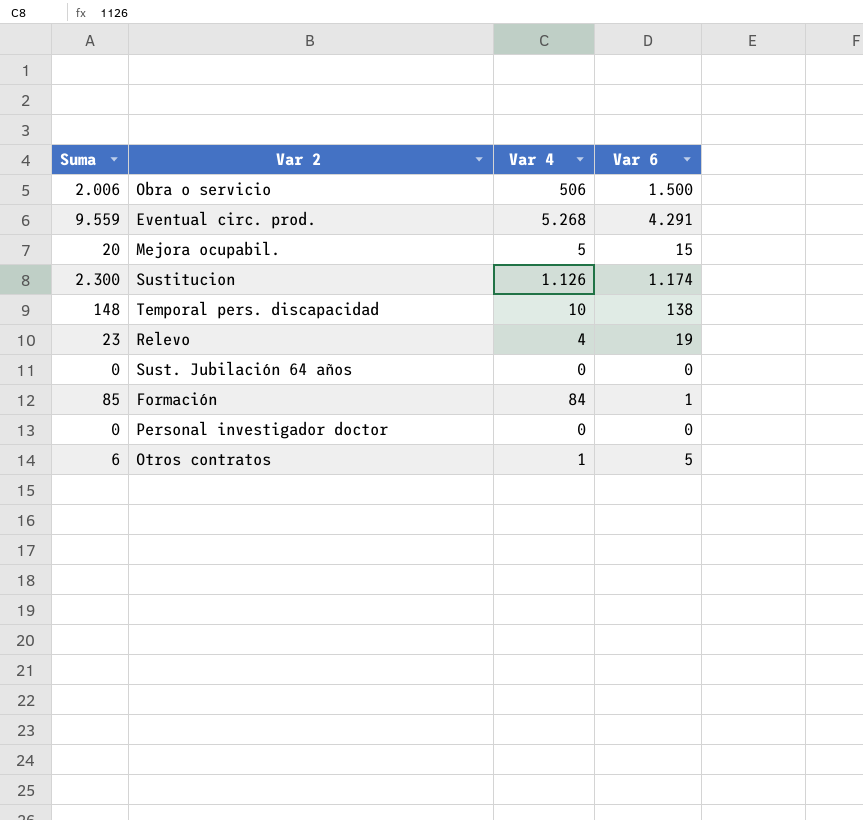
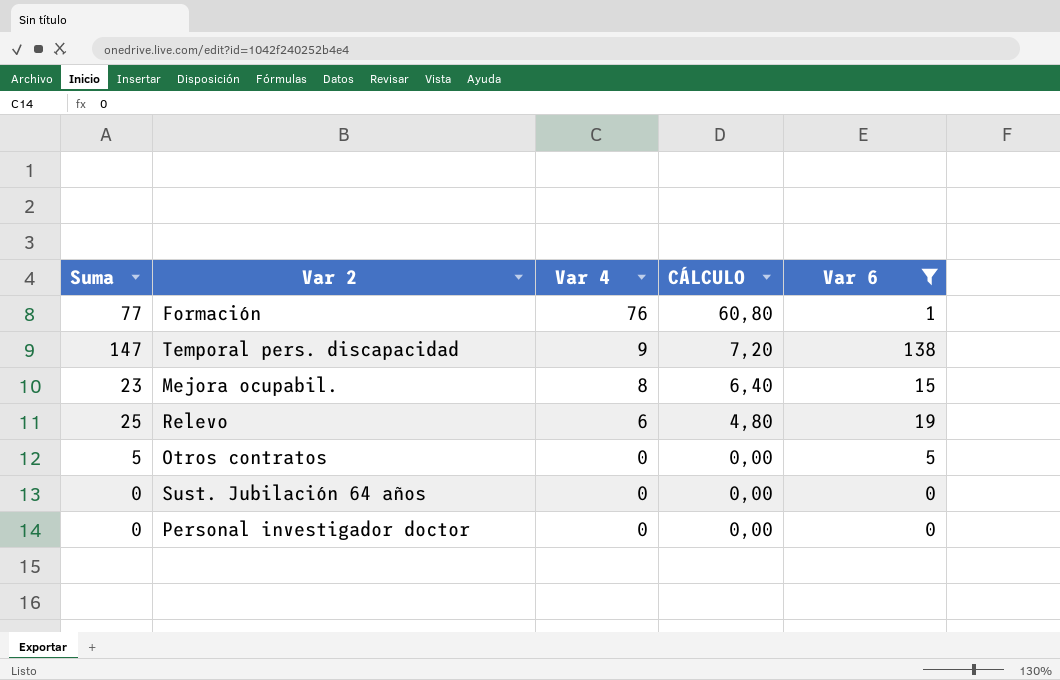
filter: none -> Var 6 <= 138
row order: none -> Var 4 descending
column CÁLCULO | formula: none -> [Var 4] * 0,8
Formación | Suma: 85 -> 77
Formación | Var 4: 84 -> 76
Temporal pers. discapacidad | Suma: 148 -> 147
Temporal pers. discapacidad | Var 4: 10 -> 9
Mejora ocupabil. | Suma: 20 -> 23
Mejora ocupabil. | Var 4: 5 -> 8
Relevo | Suma: 23 -> 25
Relevo | Var 4: 4 -> 6
Otros contratos | Suma: 6 -> 5
Otros contratos | Var 4: 1 -> 0

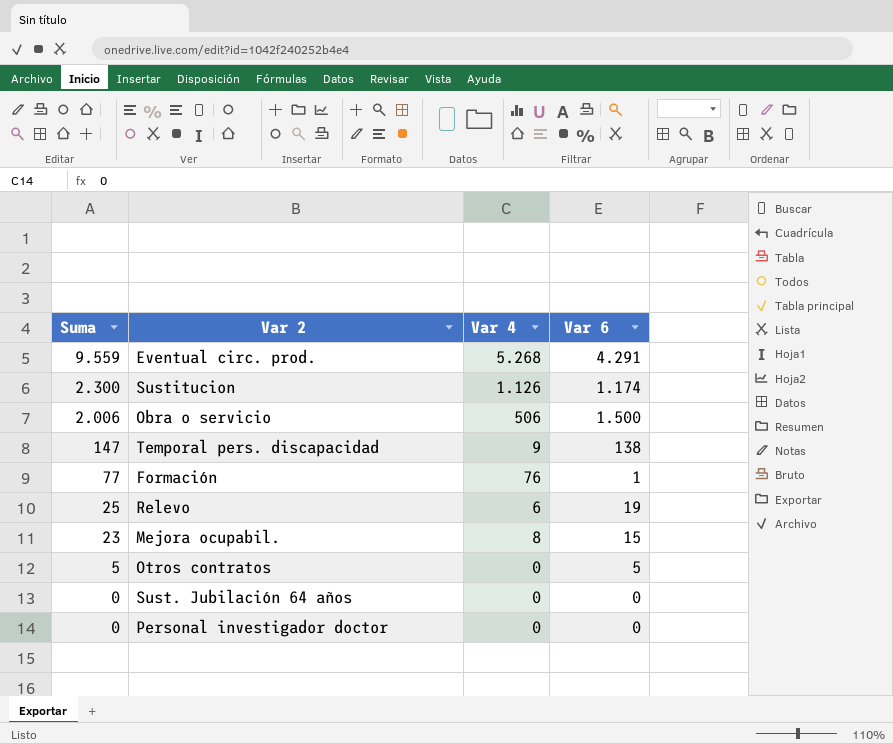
filter: Var 6 <= 138 -> none
row order: Var 4 descending -> Suma descending
column CÁLCULO | formula: [Var 4] * 0,8 -> none

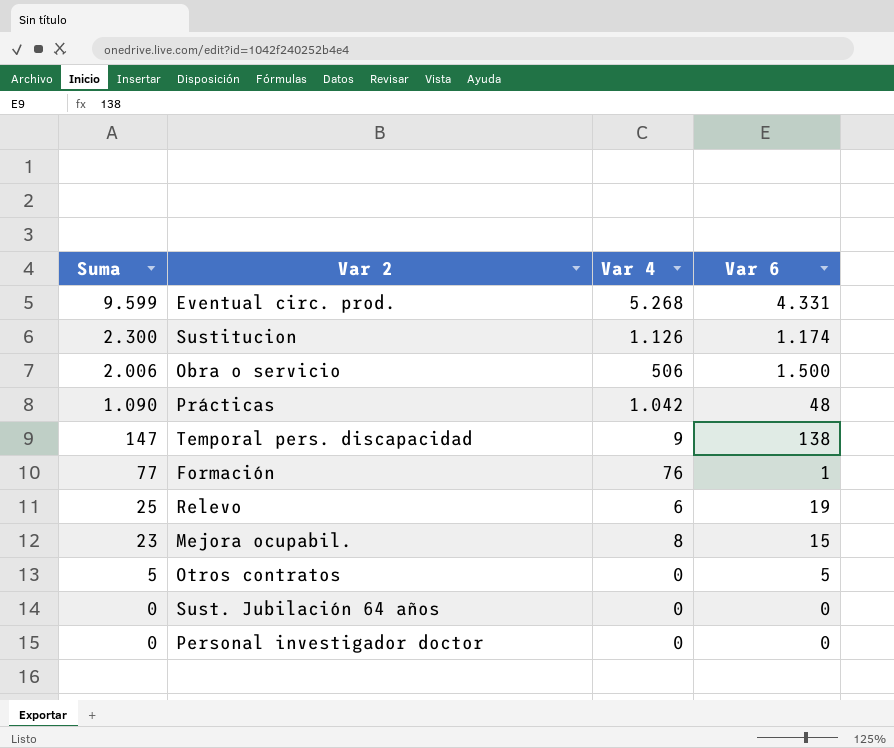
Eventual circ. prod. | Suma: 9.559 -> 9.599
Eventual circ. prod. | Var 6: 4.291 -> 4.331
row Prácticas: none -> 1.090 | 1.042 | 48

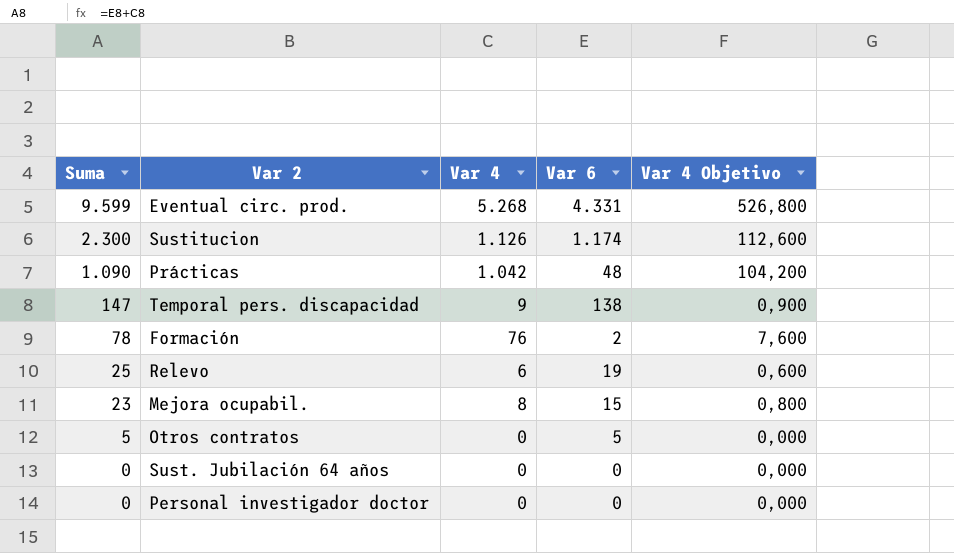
column Var 4 Objetivo | formula: none -> [Var 4] * 0,1
row Obra o servicio: 2.006 | 506 | 1.500 -> none
Formación | Suma: 77 -> 78
Formación | Var 6: 1 -> 2

